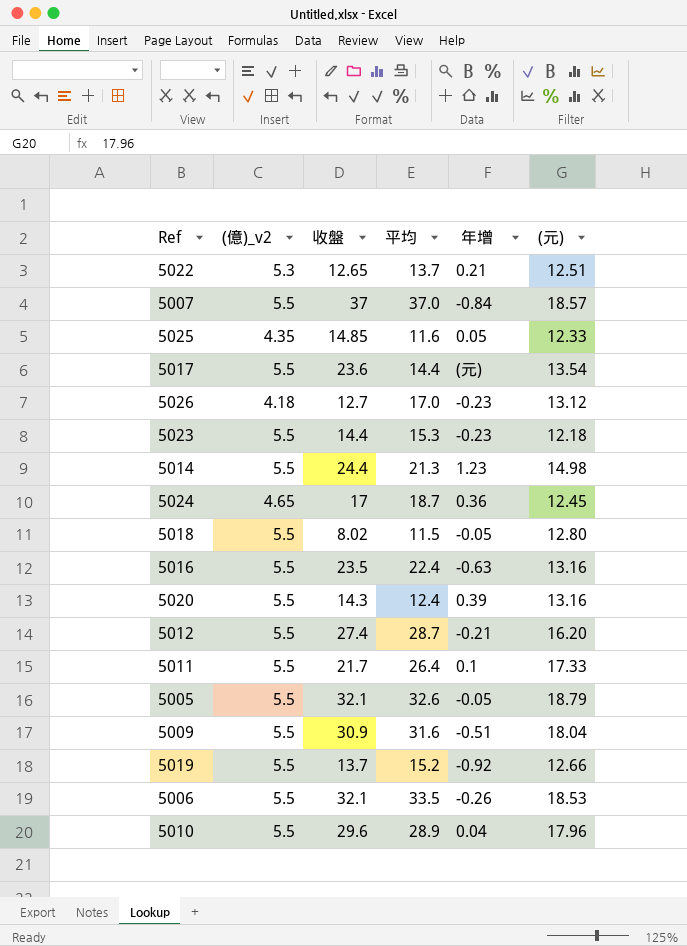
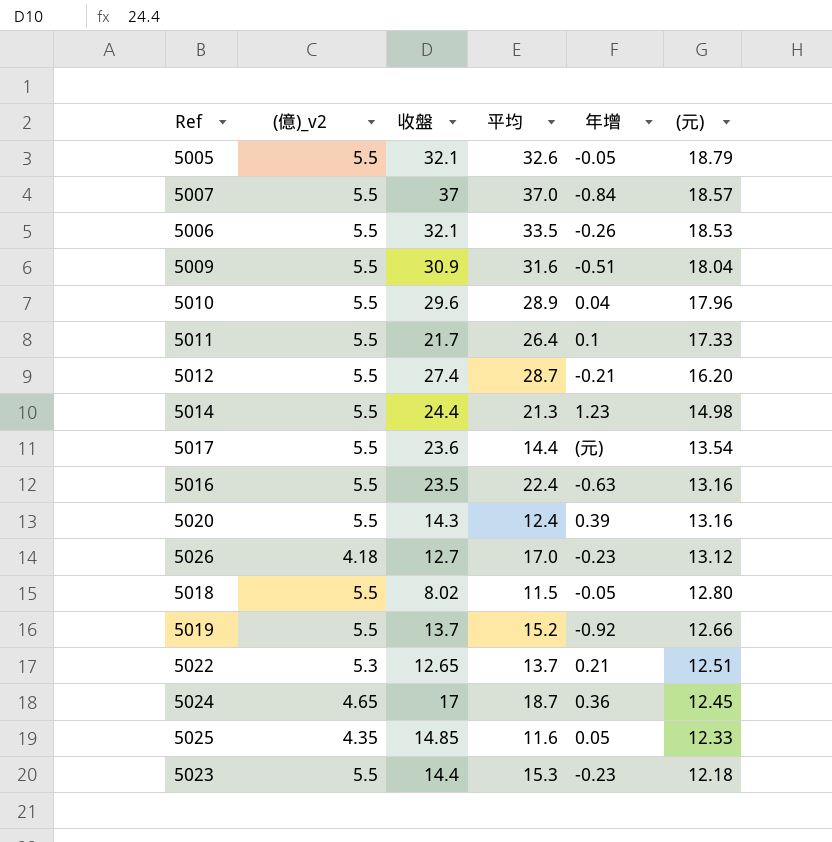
row order: none -> (元) descending

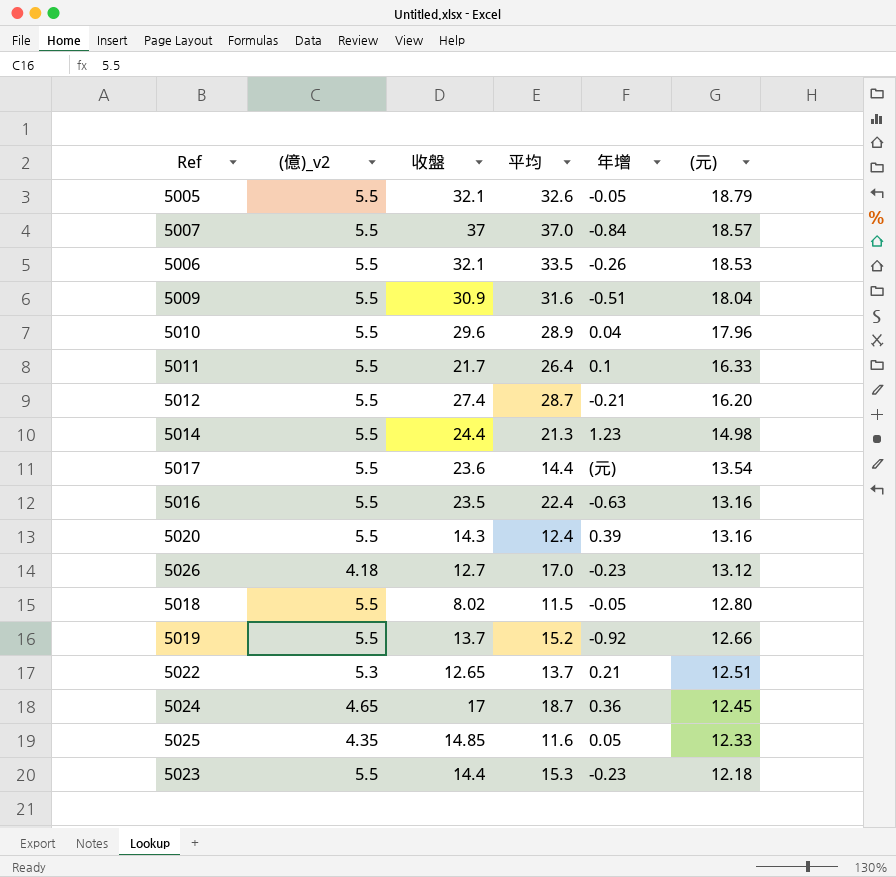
5011 | (元): 17.33 -> 16.33

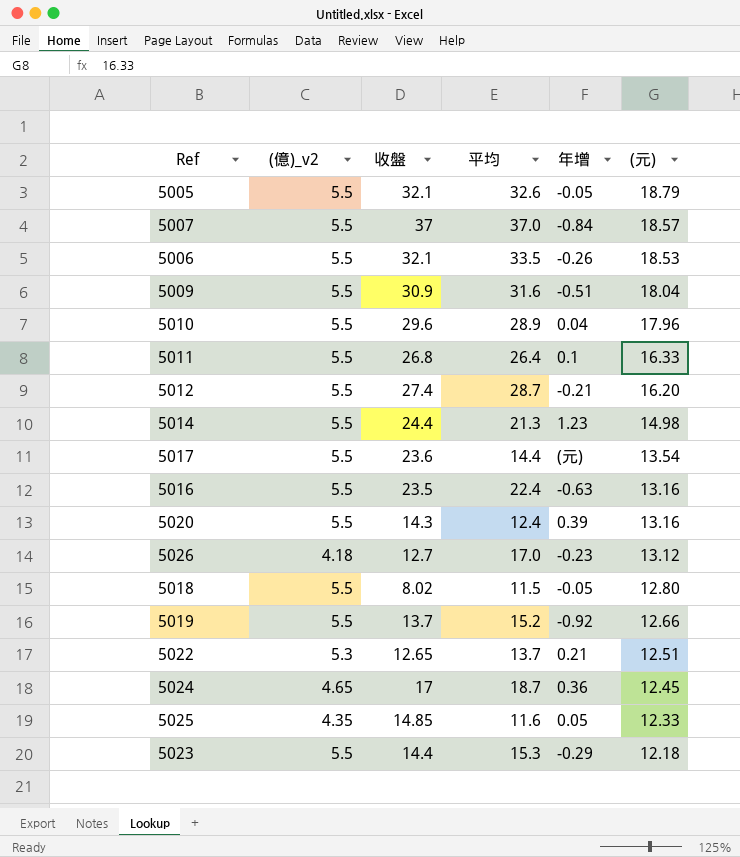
5011 | 收盤: 21.7 -> 26.8
5023 | 年增: -0.23 -> -0.29

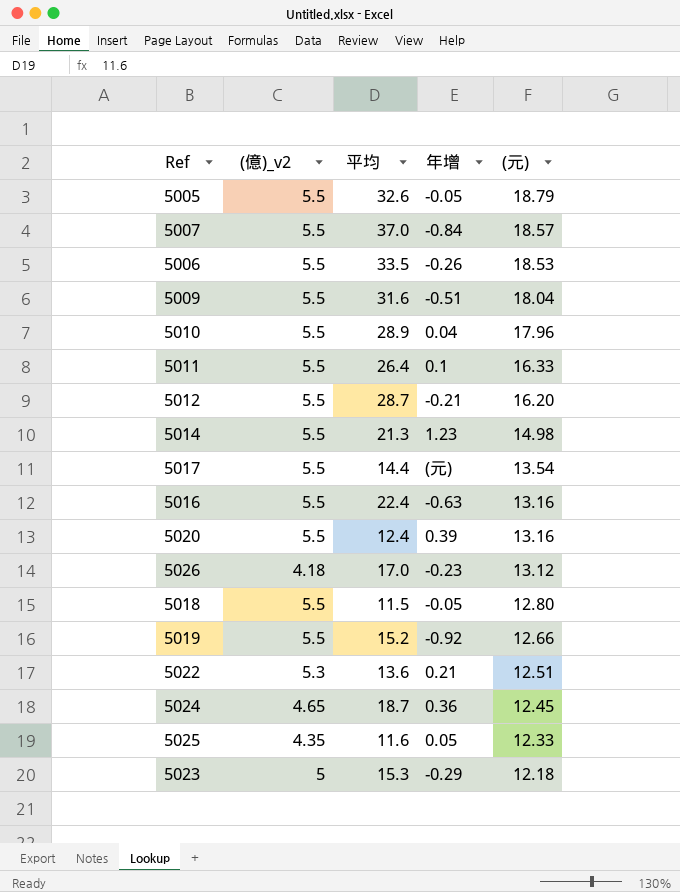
column 收盤 | position: 3 -> none
5022 | 平均: 13.7 -> 13.6
5023 | (億)_v2: 5.5 -> 5

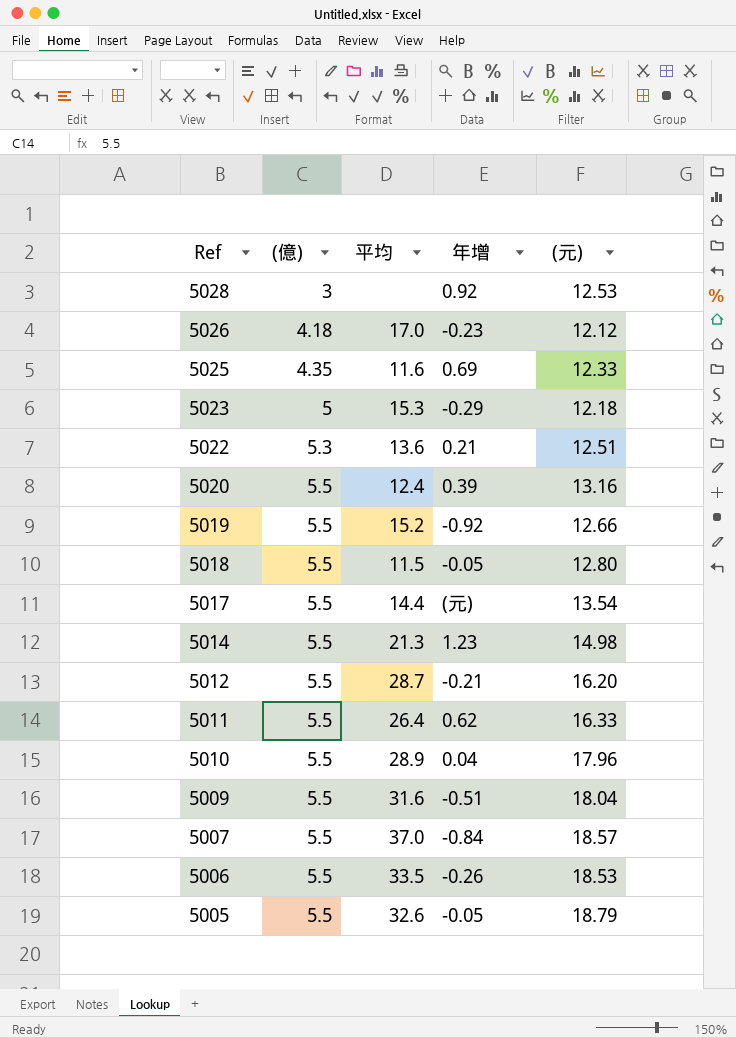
row order: (元) descending -> Ref descending
column name: (億)_v2 -> (億)
row 5016: 5.5 | 22.4 | -0.63 | 13.16 -> none
row 5024: 4.65 | 18.7 | 0.36 | 12.45 -> none
row 5028: none -> 3 | none | 0.92 | 12.53
5026 | (元): 13.12 -> 12.12
5025 | 年增: 0.05 -> 0.69
5011 | 年增: 0.1 -> 0.62

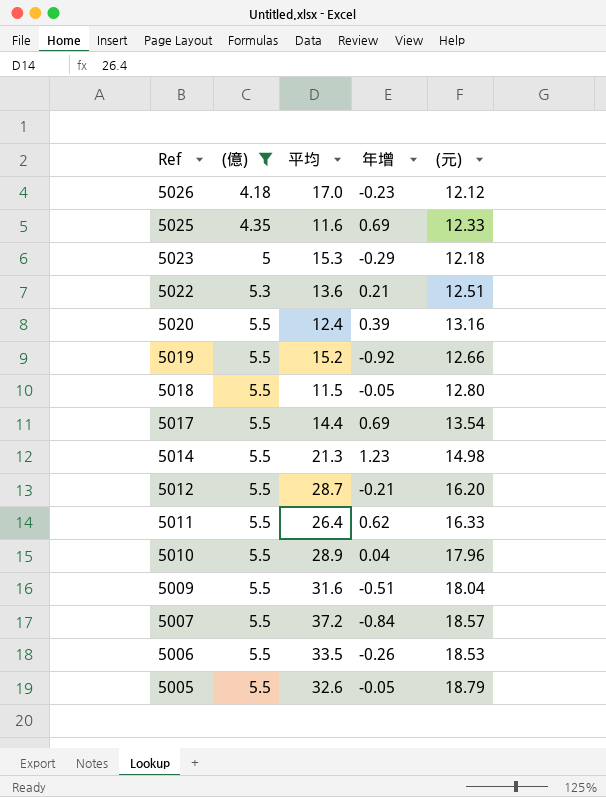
filter: none -> (億) != 3
5017 | 年增: (元) -> 0.69
5007 | 平均: 37.0 -> 37.2

